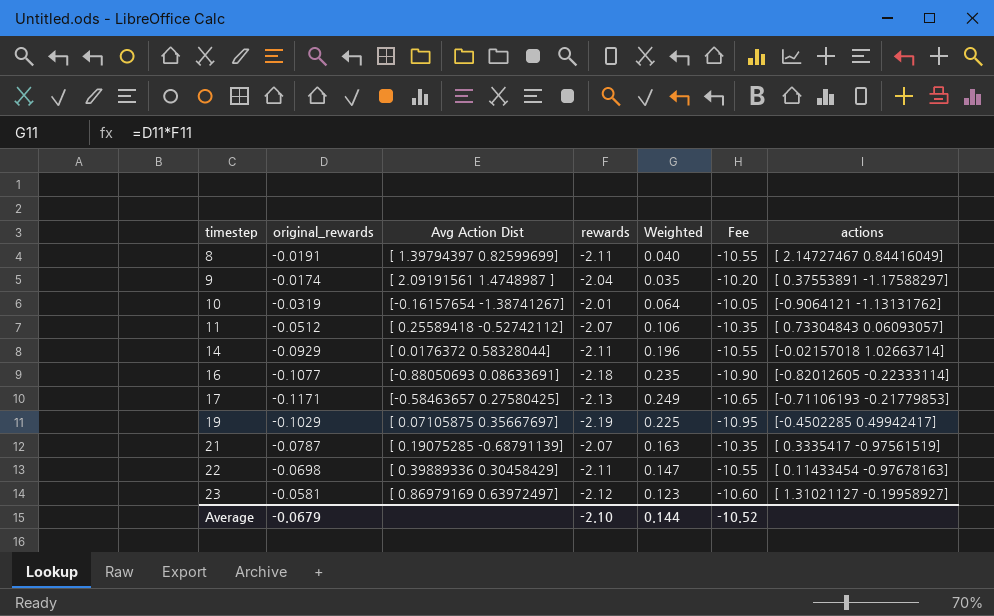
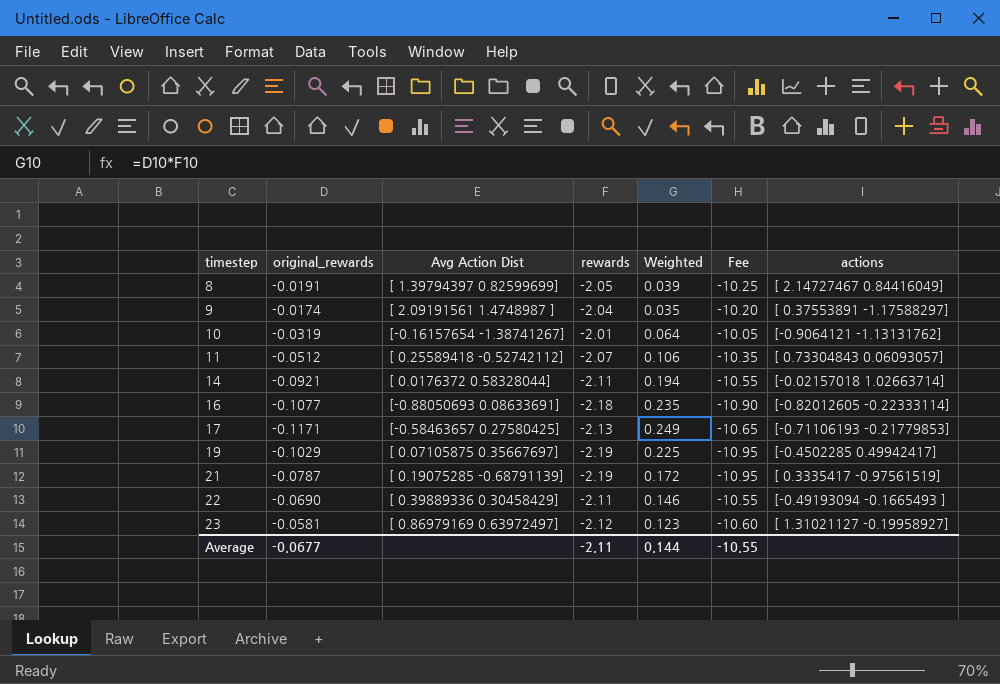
8 | rewards: -2.11 -> -2.05
8 | Weighted: 0.040 -> 0.039
8 | Fee: -10.55 -> -10.25
14 | original_rewards: -0.0929 -> -0.0921
14 | Weighted: 0.196 -> 0.194
21 | rewards: -2.07 -> -2.19
21 | Weighted: 0.163 -> 0.172
21 | Fee: -10.35 -> -10.95
22 | original_rewards: -0.0698 -> -0.0690
22 | Weighted: 0.147 -> 0.146
22 | actions: [ 0.11433454 -0.97678163] -> [-0.49193094 -0.1665493 ]
Average | original_rewards: -0.0679 -> -0.0677
Average | rewards: -2.10 -> -2.11
Average | Fee: -10.52 -> -10.55

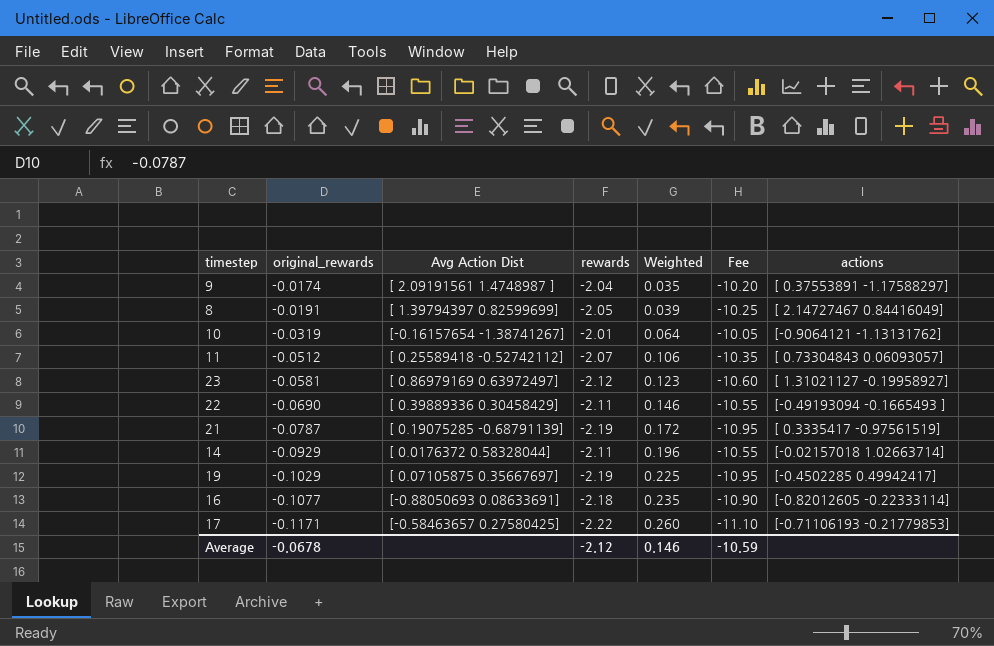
row order: timestep ascending -> original_rewards descending
14 | original_rewards: -0.0921 -> -0.0929
14 | Weighted: 0.194 -> 0.196
17 | rewards: -2.13 -> -2.22
17 | Weighted: 0.249 -> 0.260
17 | Fee: -10.65 -> -11.10
Average | original_rewards: -0.0677 -> -0.0678
Average | rewards: -2.11 -> -2.12
Average | Weighted: 0.144 -> 0.146
Average | Fee: -10.55 -> -10.59

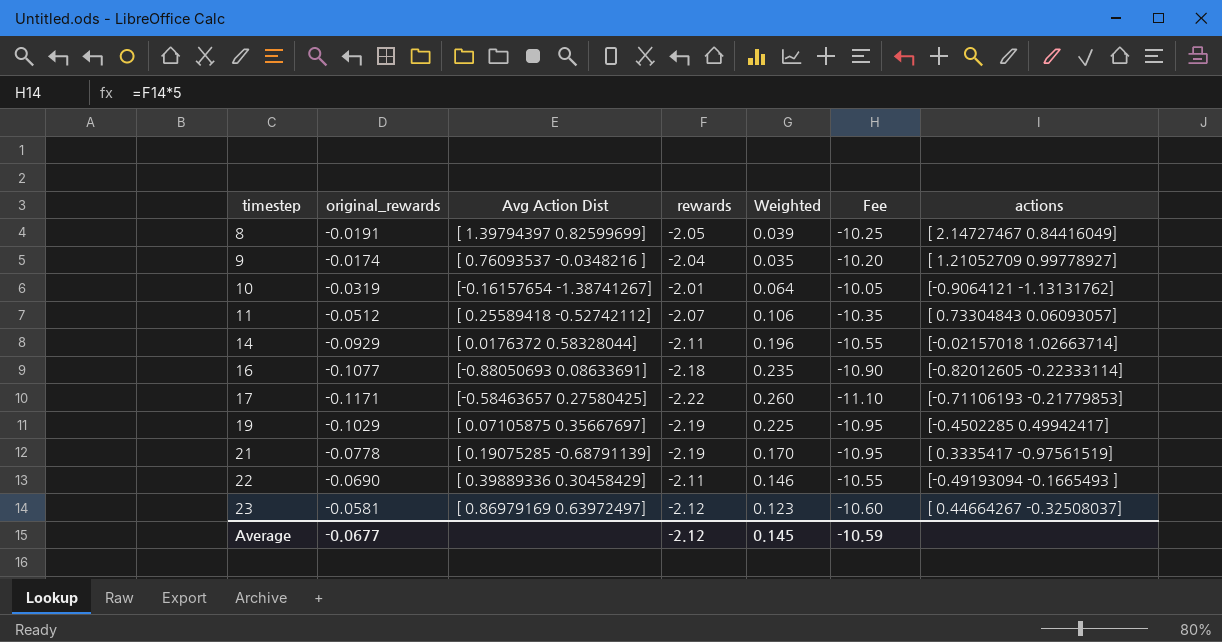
row order: original_rewards descending -> timestep ascending
9 | Avg Action Dist: [ 2.09191561 1.4748987 ] -> [ 0.76093537 -0.0348216 ]
9 | actions: [ 0.37553891 -1.17588297] -> [ 1.21052709 0.99778927]
21 | original_rewards: -0.0787 -> -0.0778
21 | Weighted: 0.172 -> 0.170
23 | actions: [ 1.31021127 -0.19958927] -> [ 0.44664267 -0.32508037]
Average | original_rewards: -0.0678 -> -0.0677
Average | Weighted: 0.146 -> 0.145

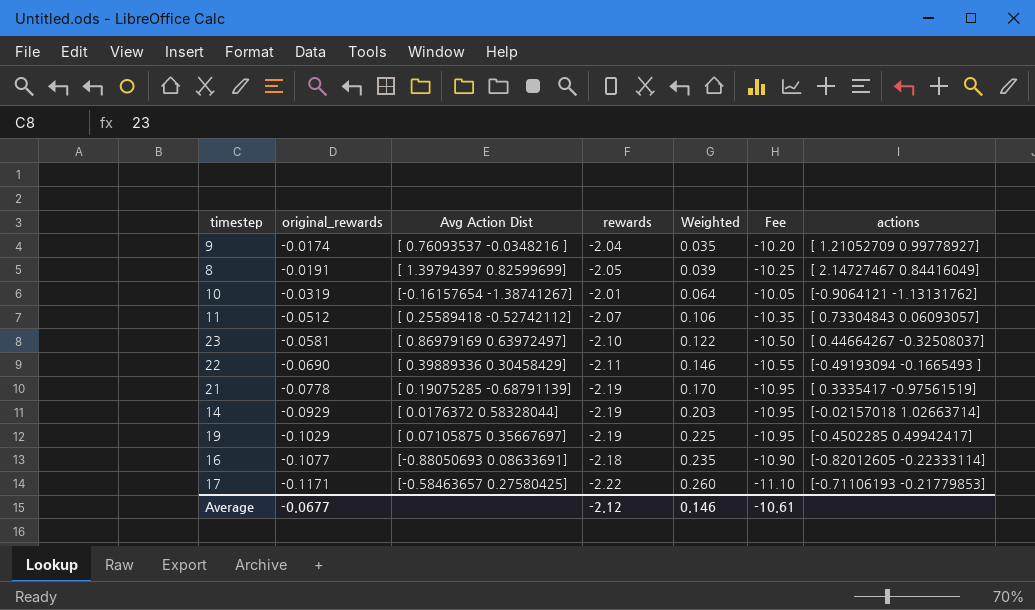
row order: timestep ascending -> original_rewards descending
23 | rewards: -2.12 -> -2.10
23 | Weighted: 0.123 -> 0.122
23 | Fee: -10.60 -> -10.50
14 | rewards: -2.11 -> -2.19
14 | Weighted: 0.196 -> 0.203
14 | Fee: -10.55 -> -10.95
Average | Weighted: 0.145 -> 0.146
Average | Fee: -10.59 -> -10.61

